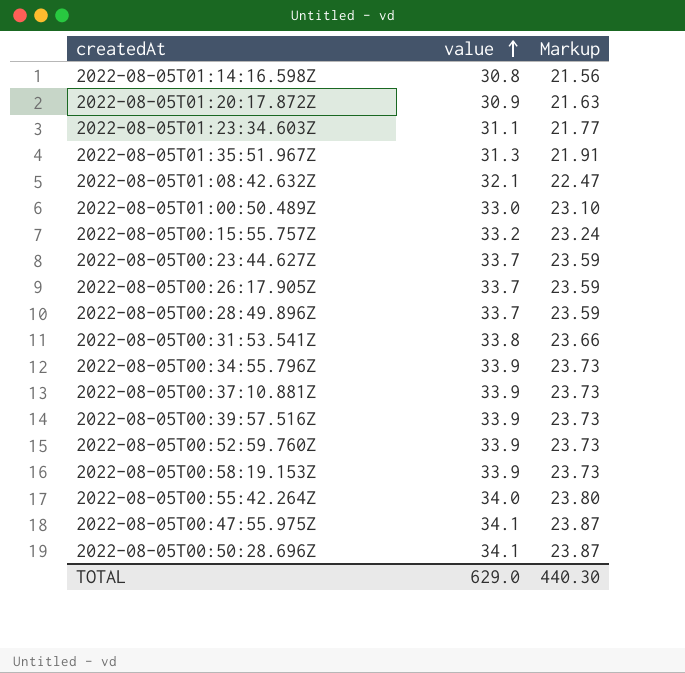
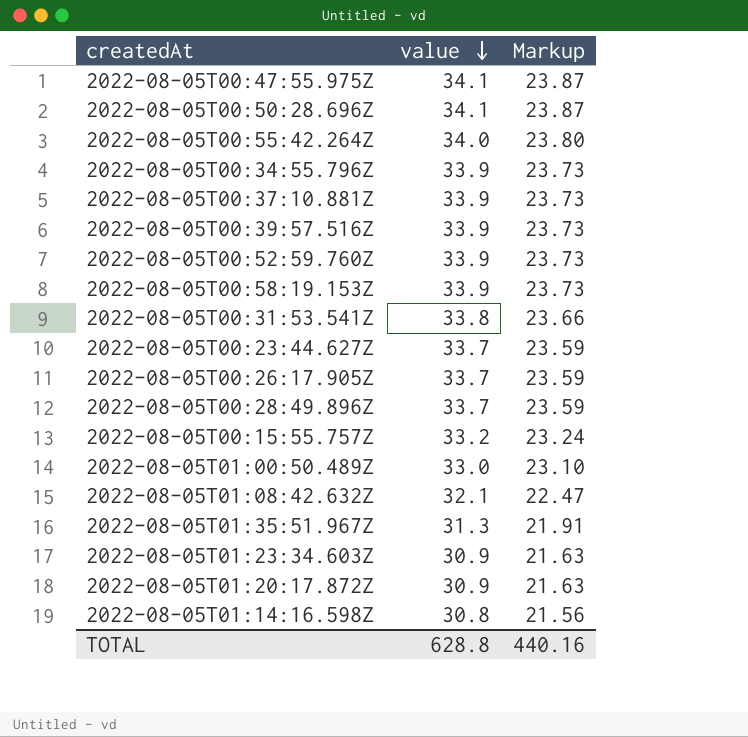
row order: value ascending -> value descending
2022-08-05T01:23:34.603Z | value: 31.1 -> 30.9
2022-08-05T01:23:34.603Z | Markup: 21.77 -> 21.63
TOTAL | value: 629.0 -> 628.8
TOTAL | Markup: 440.30 -> 440.16

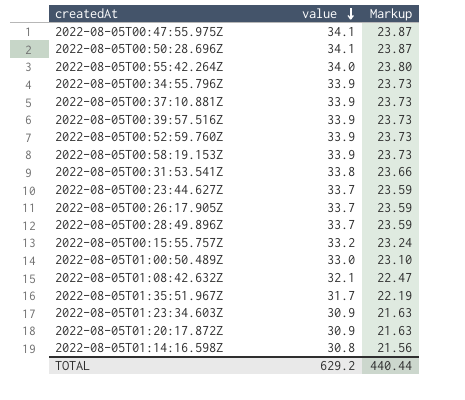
2022-08-05T01:35:51.967Z | value: 31.3 -> 31.7
2022-08-05T01:35:51.967Z | Markup: 21.91 -> 22.19
TOTAL | value: 628.8 -> 629.2
TOTAL | Markup: 440.16 -> 440.44

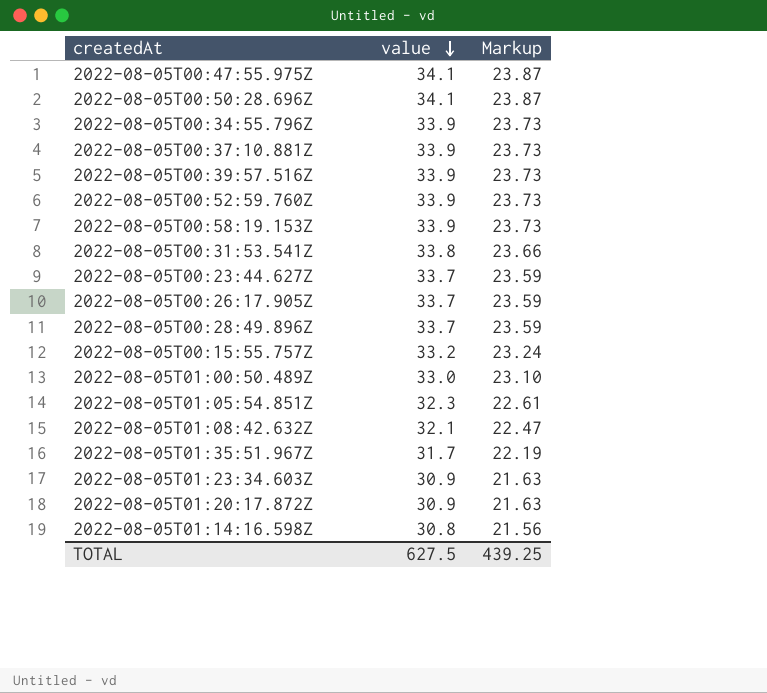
row 2022-08-05T00:55:42.264Z: 34.0 | 23.80 -> none
row 2022-08-05T01:05:54.851Z: none -> 32.3 | 22.61
TOTAL | value: 629.2 -> 627.5
TOTAL | Markup: 440.44 -> 439.25

